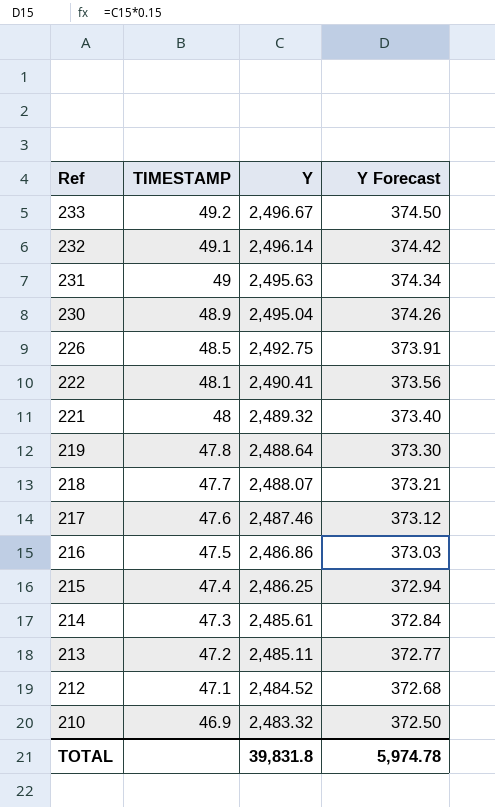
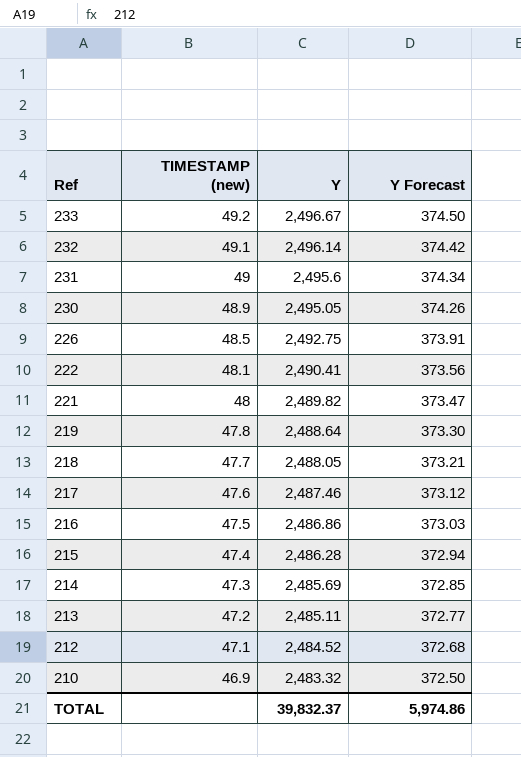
column name: TIMESTAMP -> TIMESTAMP (new)
231 | Y: 2,495.63 -> 2,495.6
230 | Y: 2,495.04 -> 2,495.05
221 | Y: 2,489.32 -> 2,489.82
221 | Y Forecast: 373.40 -> 373.47
218 | Y: 2,488.07 -> 2,488.05
215 | Y: 2,486.25 -> 2,486.28
214 | Y: 2,485.61 -> 2,485.69
214 | Y Forecast: 372.84 -> 372.85
TOTAL | Y: 39,831.8 -> 39,832.37
TOTAL | Y Forecast: 5,974.78 -> 5,974.86

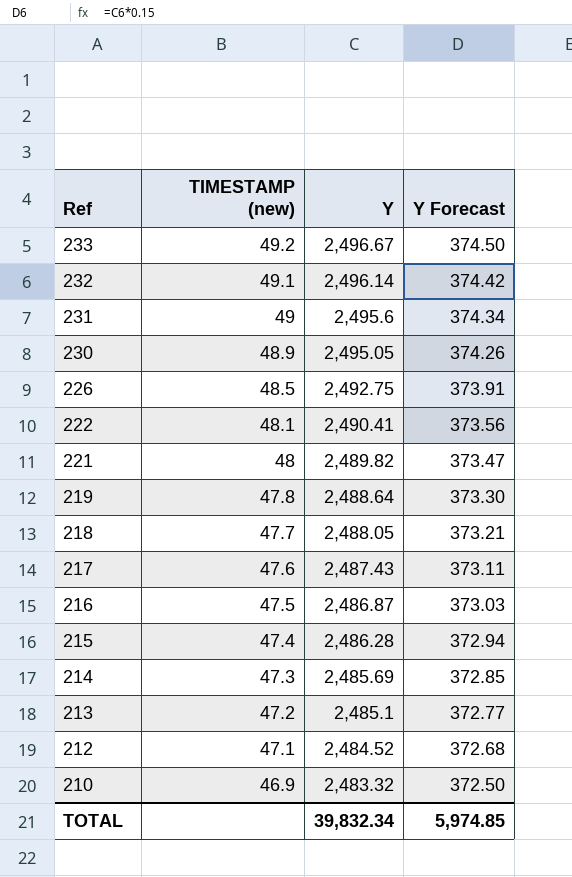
217 | Y: 2,487.46 -> 2,487.43
217 | Y Forecast: 373.12 -> 373.11
216 | Y: 2,486.86 -> 2,486.87
213 | Y: 2,485.11 -> 2,485.1
TOTAL | Y: 39,832.37 -> 39,832.34
TOTAL | Y Forecast: 5,974.86 -> 5,974.85

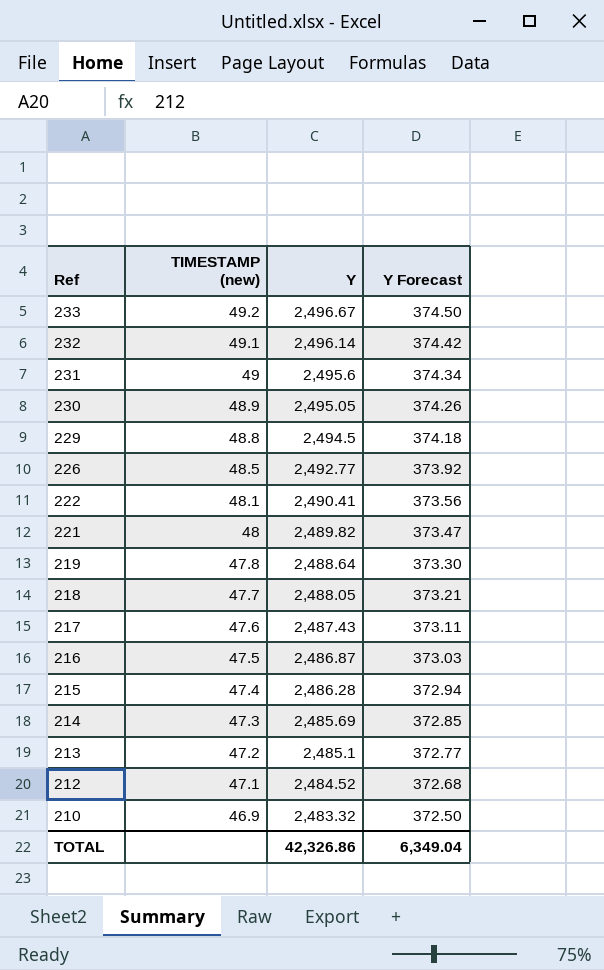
row 229: none -> 48.8 | 2,494.5 | 374.18
226 | Y: 2,492.75 -> 2,492.77
226 | Y Forecast: 373.91 -> 373.92
TOTAL | Y: 39,832.34 -> 42,326.86
TOTAL | Y Forecast: 5,974.85 -> 6,349.04

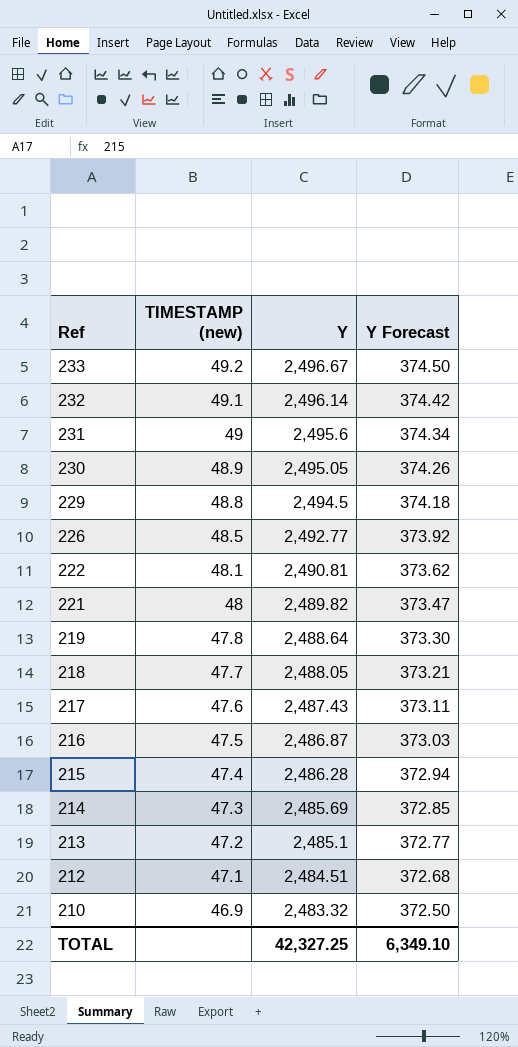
222 | Y: 2,490.41 -> 2,490.81
222 | Y Forecast: 373.56 -> 373.62
212 | Y: 2,484.52 -> 2,484.51
TOTAL | Y: 42,326.86 -> 42,327.25
TOTAL | Y Forecast: 6,349.04 -> 6,349.10

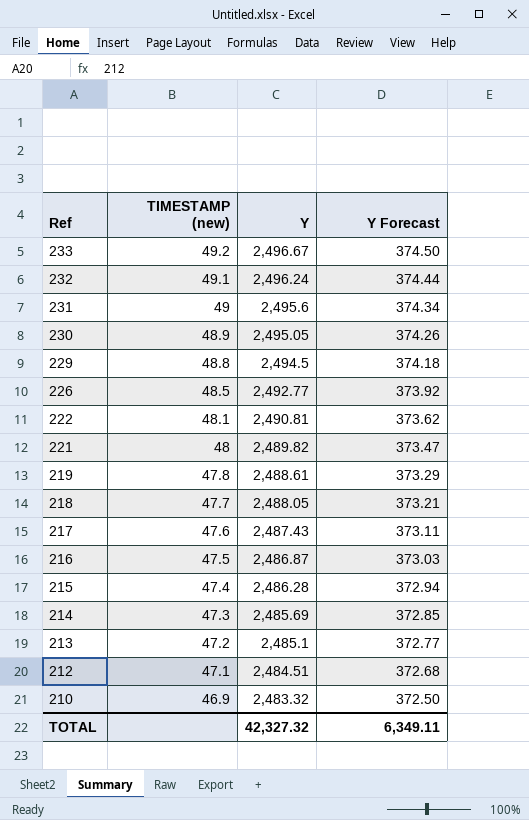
232 | Y: 2,496.14 -> 2,496.24
232 | Y Forecast: 374.42 -> 374.44
219 | Y: 2,488.64 -> 2,488.61
219 | Y Forecast: 373.30 -> 373.29
TOTAL | Y: 42,327.25 -> 42,327.32
TOTAL | Y Forecast: 6,349.10 -> 6,349.11

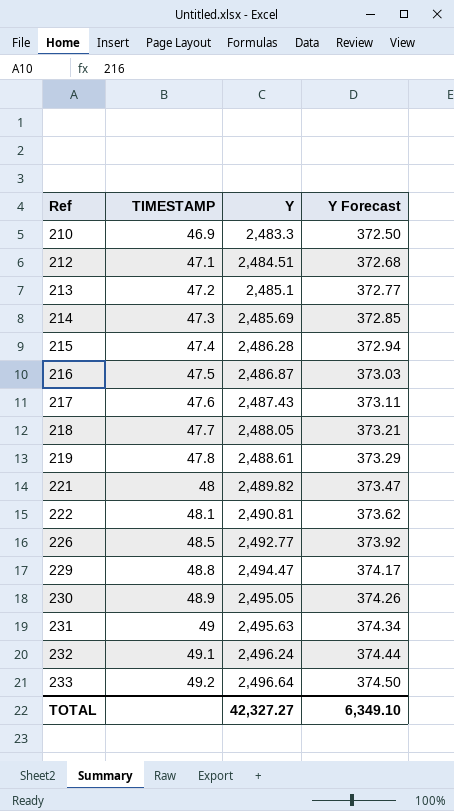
row order: Ref descending -> Ref ascending
column name: TIMESTAMP (new) -> TIMESTAMP
210 | Y: 2,483.32 -> 2,483.3
229 | Y: 2,494.5 -> 2,494.47
229 | Y Forecast: 374.18 -> 374.17
231 | Y: 2,495.6 -> 2,495.63
233 | Y: 2,496.67 -> 2,496.64
TOTAL | Y: 42,327.32 -> 42,327.27
TOTAL | Y Forecast: 6,349.11 -> 6,349.10

